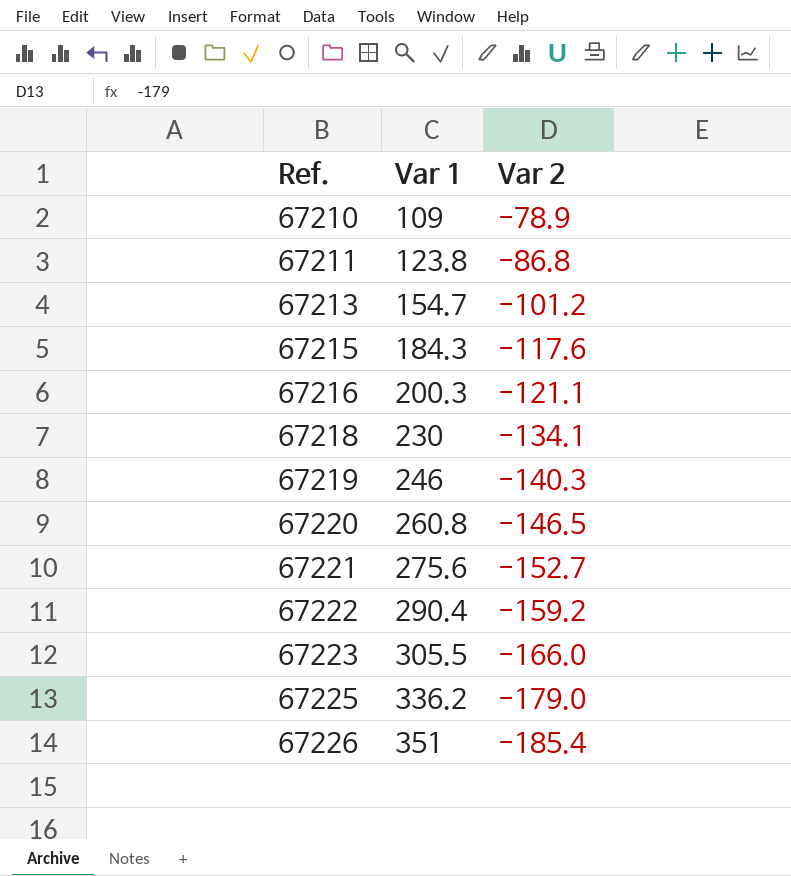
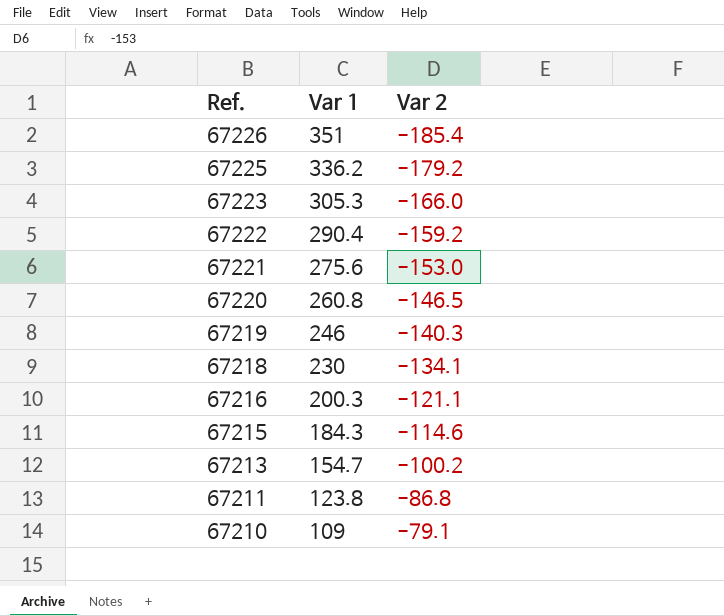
row order: Ref. ascending -> Ref. descending
67225 | Var 2: -179.0 -> -179.2
67223 | Var 1: 305.5 -> 305.3
67221 | Var 2: -152.7 -> -153.0
67215 | Var 2: -117.6 -> -114.6
67213 | Var 2: -101.2 -> -100.2
67210 | Var 2: -78.9 -> -79.1

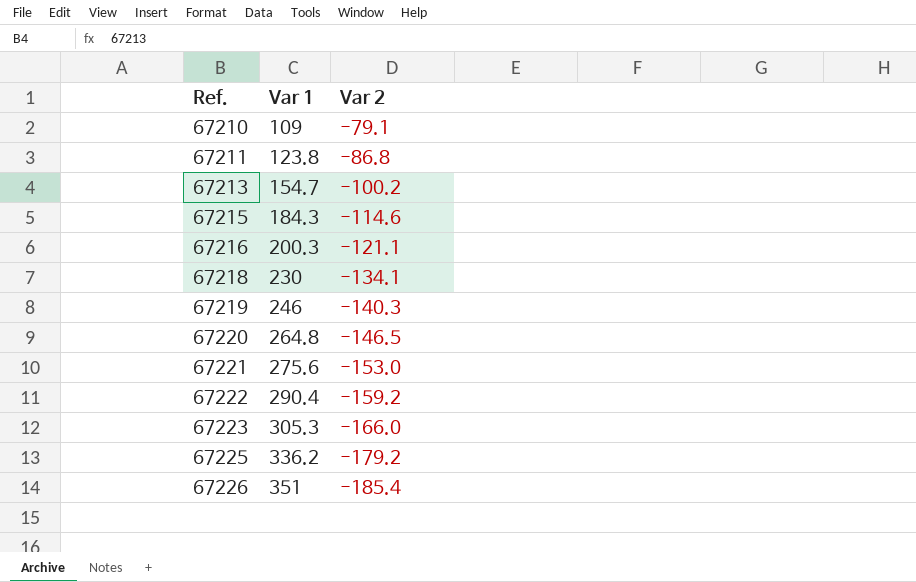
row order: Ref. descending -> Ref. ascending
67220 | Var 1: 260.8 -> 264.8

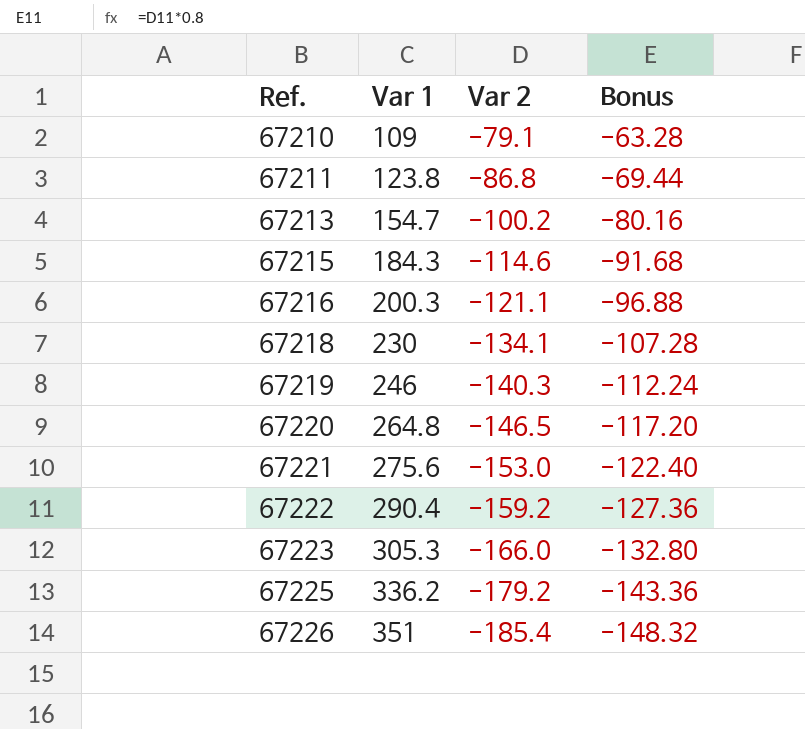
column Bonus | formula: none -> [Var 2] * 0.8

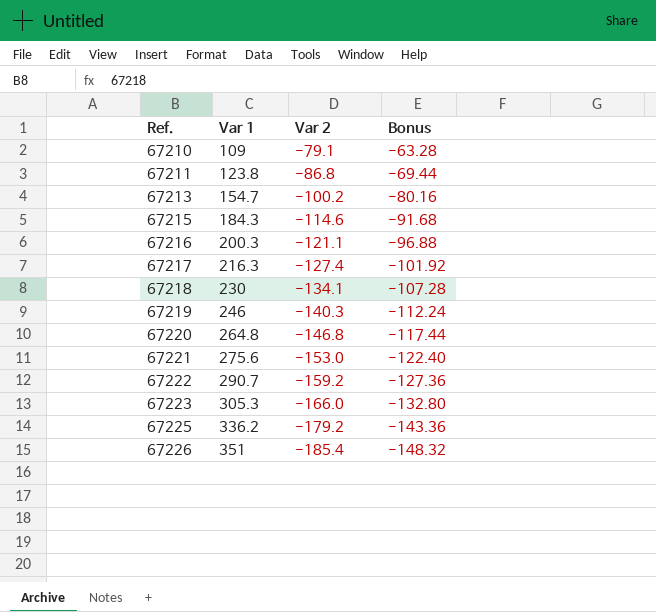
row 67217: none -> 216.3 | -127.4 | -101.92
67220 | Var 2: -146.5 -> -146.8
67220 | Bonus: -117.20 -> -117.44
67222 | Var 1: 290.4 -> 290.7

